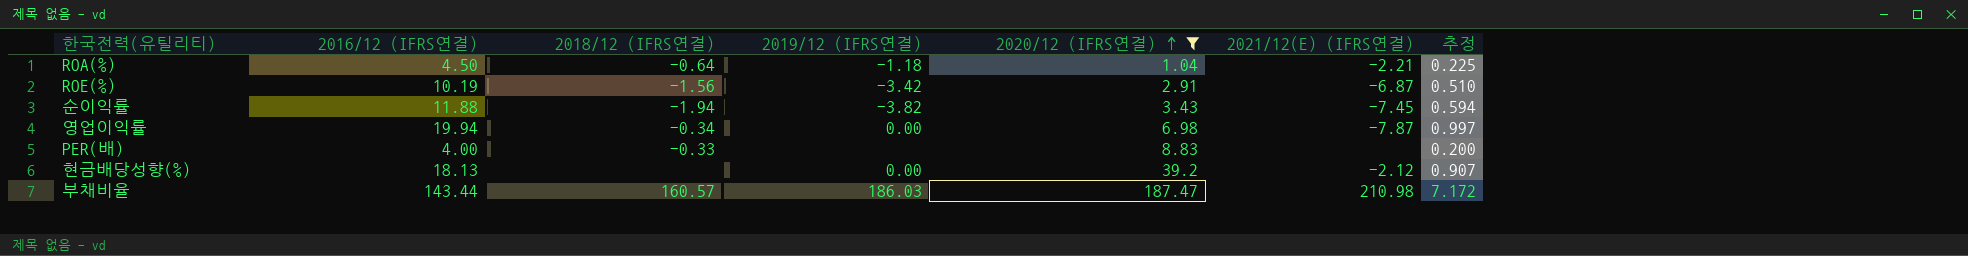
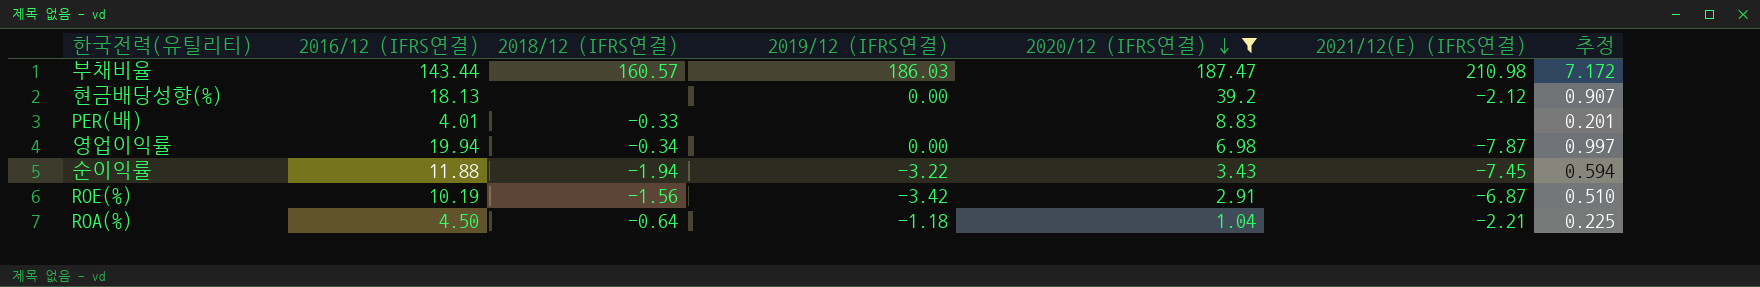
row order: 2020/12 (IFRS연결) ascending -> 2020/12 (IFRS연결) descending
PER(배) | 2016/12 (IFRS연결): 4.00 -> 4.01
PER(배) | 추정: 0.200 -> 0.201
순이익률 | 2019/12 (IFRS연결): -3.82 -> -3.22

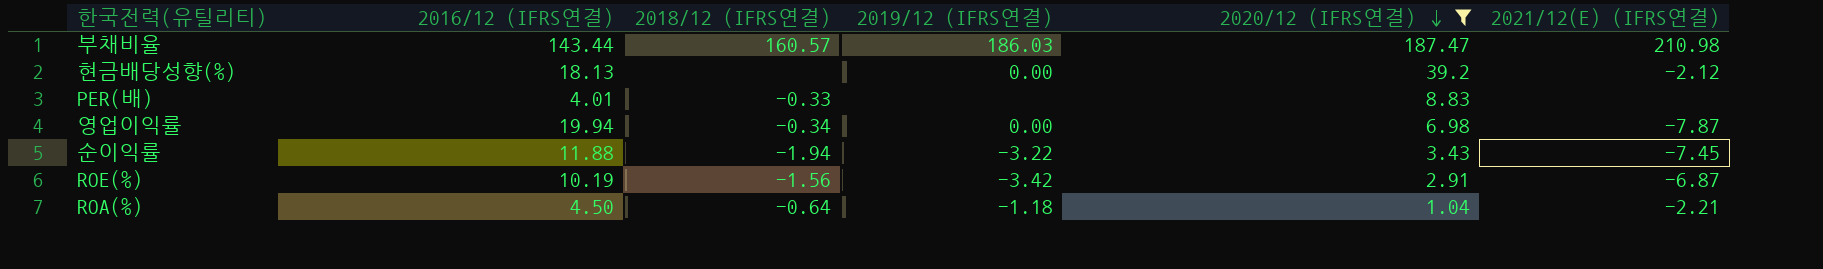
column 추정 | formula: [2016/12 (IFRS연결)] * 0.05 -> none

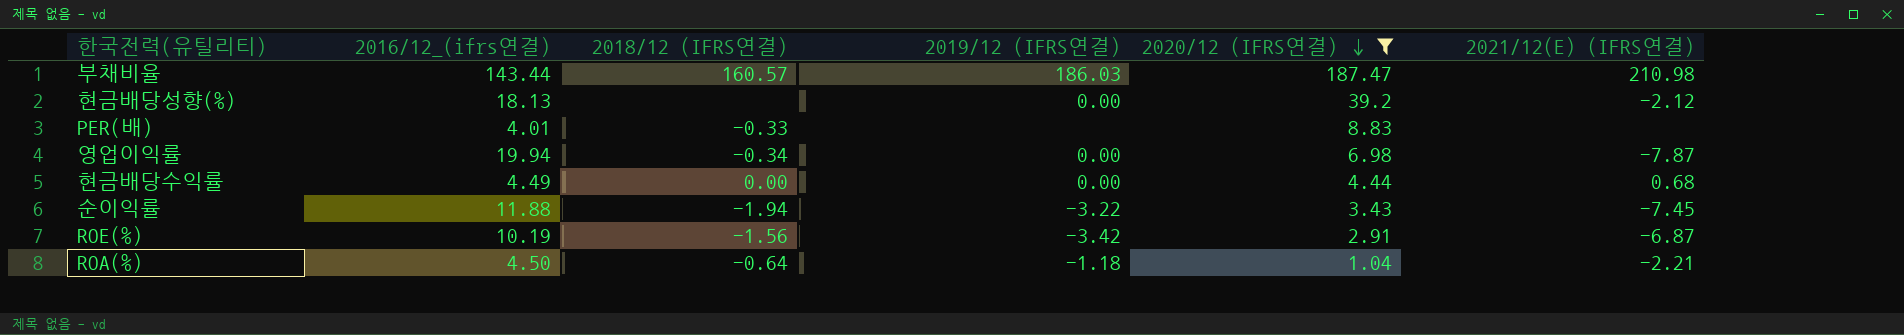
column name: 2016/12 (IFRS연결) -> 2016/12_(ifrs연결)
row 현금배당수익률: none -> 4.49 | 0.00 | 0.00 | 4.44 | 0.68

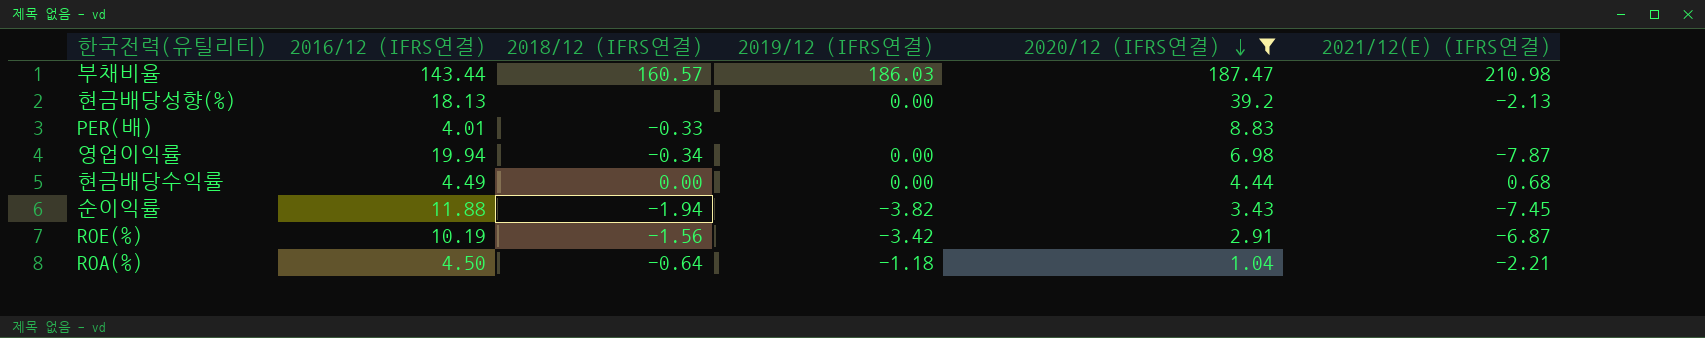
column name: 2016/12_(ifrs연결) -> 2016/12 (IFRS연결)
현금배당성향(%) | 2021/12(E) (IFRS연결): -2.12 -> -2.13
순이익률 | 2019/12 (IFRS연결): -3.22 -> -3.82

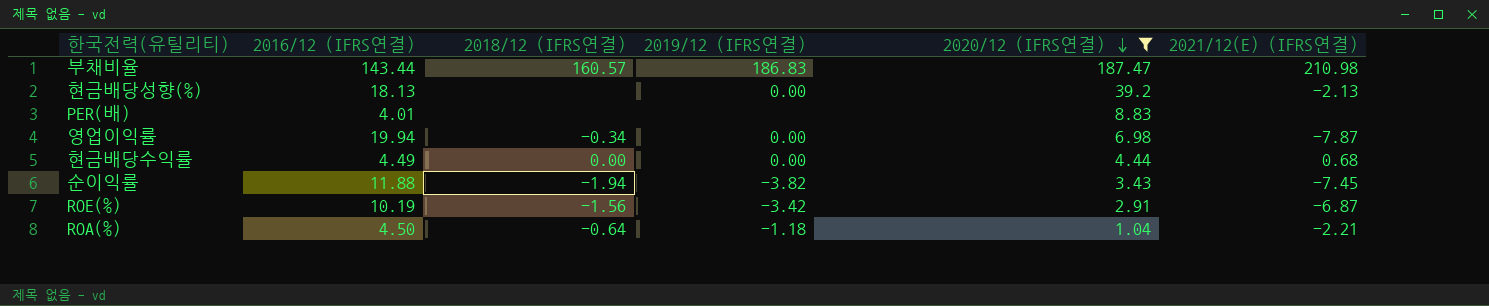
부채비율 | 2019/12 (IFRS연결): 186.03 -> 186.83
PER(배) | 2018/12 (IFRS연결): -0.33 -> none

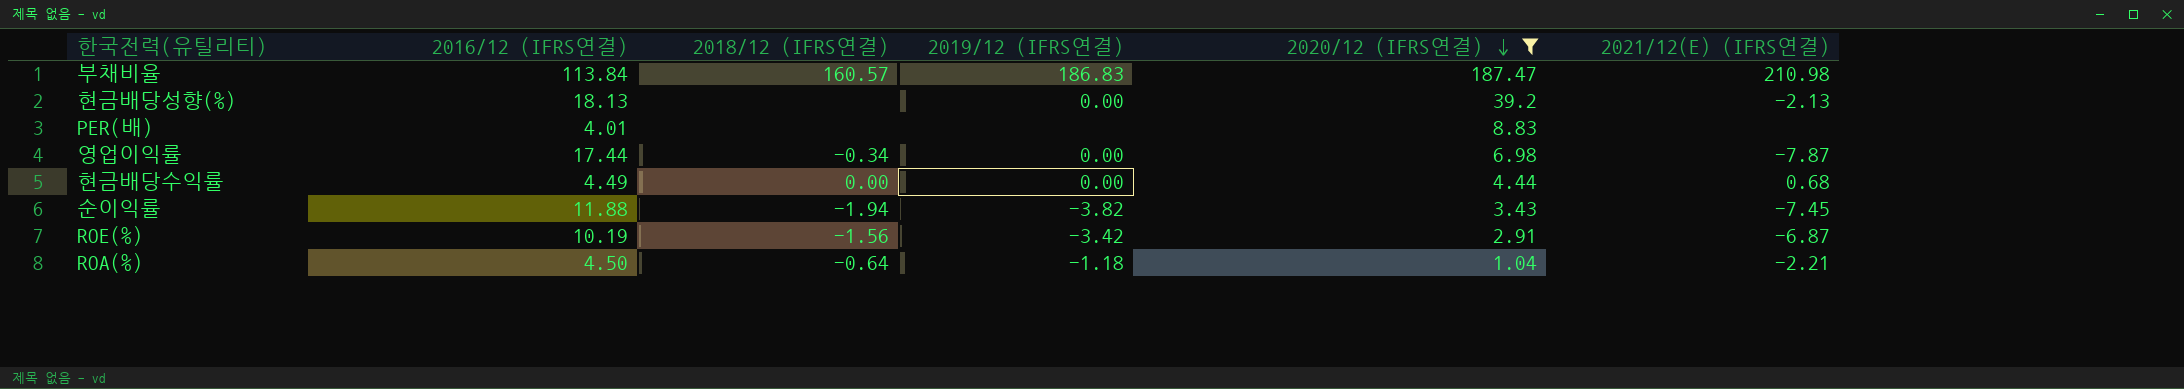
부채비율 | 2016/12 (IFRS연결): 143.44 -> 113.84
영업이익률 | 2016/12 (IFRS연결): 19.94 -> 17.44

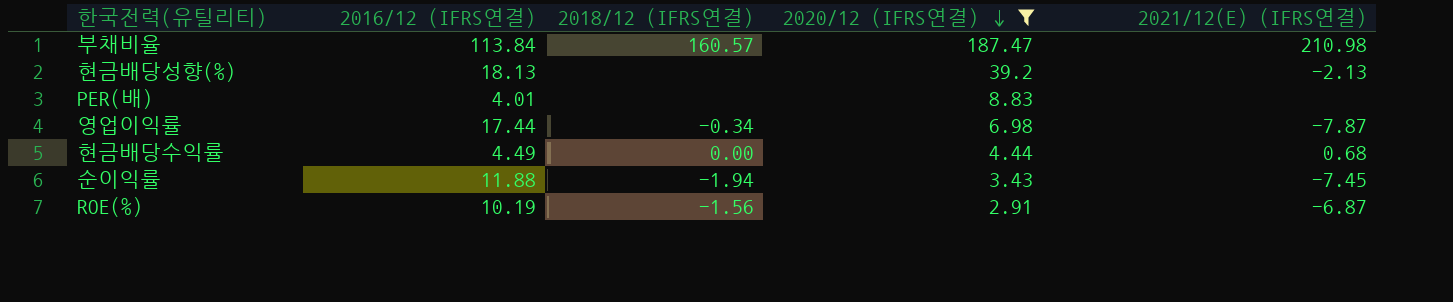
column 2019/12 (IFRS연결) | position: 4 -> none
row ROA(%): 4.50 | -0.64 | -1.18 | 1.04 | -2.21 -> none

